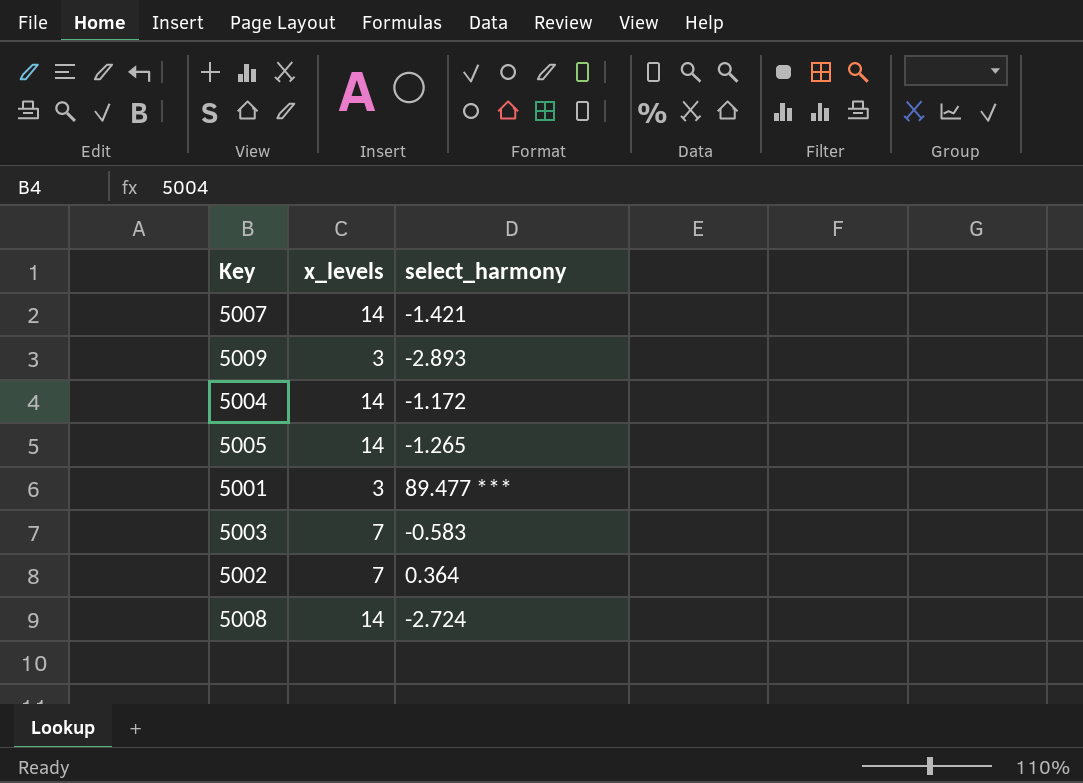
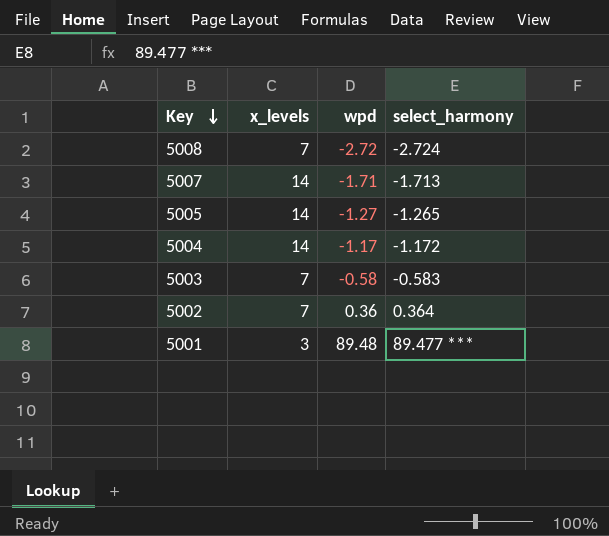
row order: none -> Key descending
column wpd | position: none -> 3
row 5009: 3 | -2.893 -> none
5008 | x_levels: 14 -> 7
5007 | select_harmony: -1.421 -> -1.713

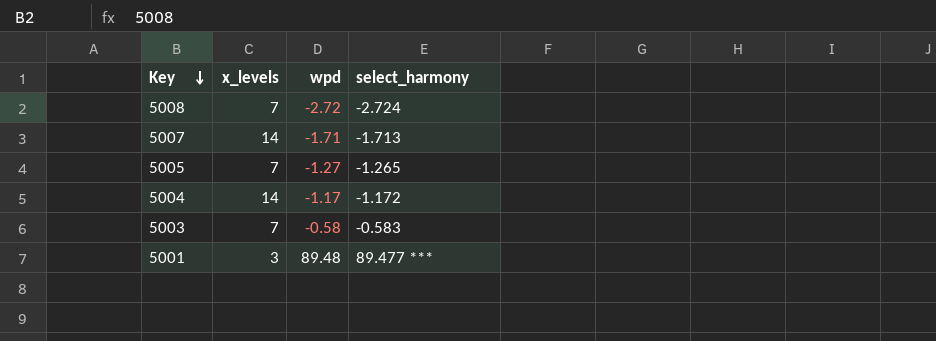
row 5002: 7 | 0.36 | 0.364 -> none
5005 | x_levels: 14 -> 7

